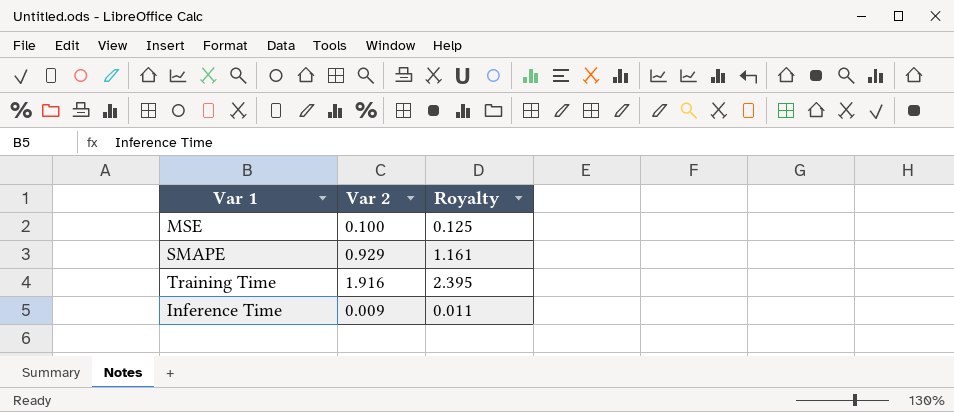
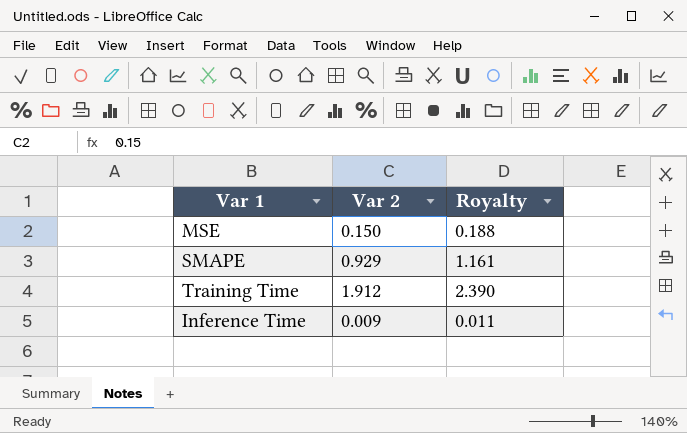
MSE | Var 2: 0.100 -> 0.150
MSE | Royalty: 0.125 -> 0.188
Training Time | Var 2: 1.916 -> 1.912
Training Time | Royalty: 2.395 -> 2.390

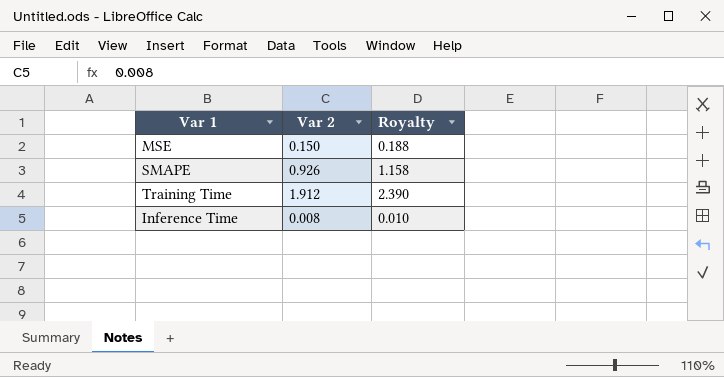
SMAPE | Var 2: 0.929 -> 0.926
SMAPE | Royalty: 1.161 -> 1.158
Inference Time | Var 2: 0.009 -> 0.008
Inference Time | Royalty: 0.011 -> 0.010

